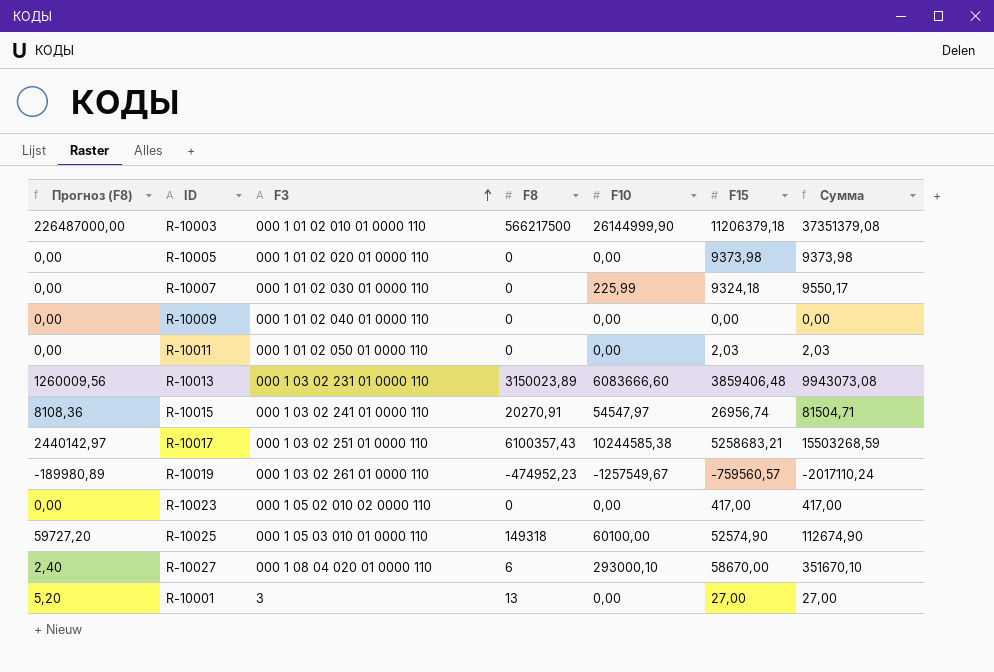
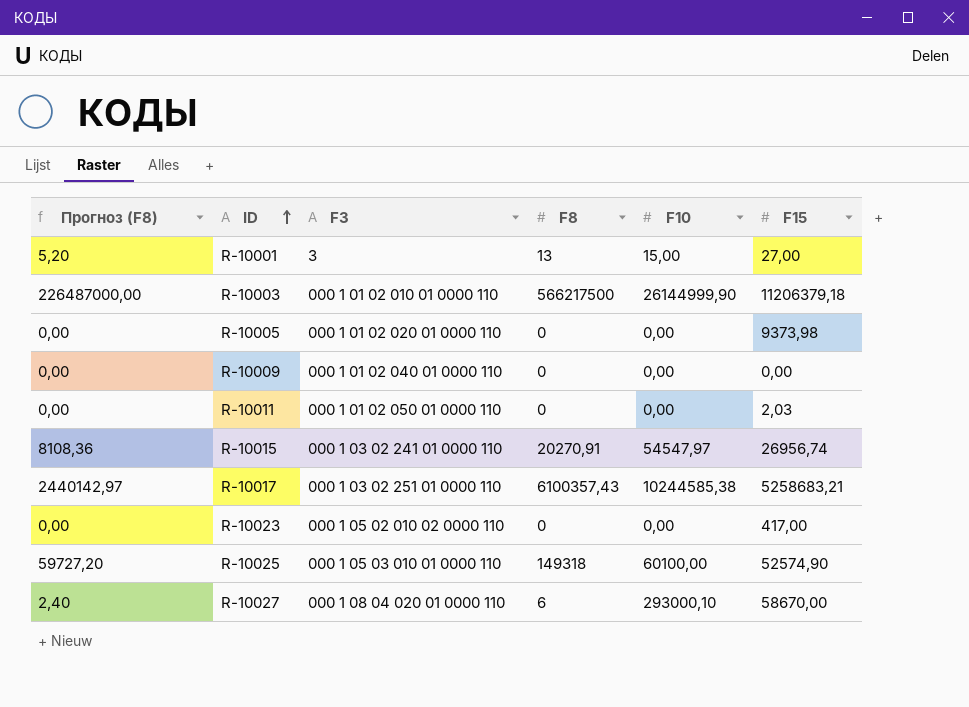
row order: F3 ascending -> ID ascending
column Сумма | formula: [F10] + [F15] -> none
row R-10007: 0,00 | 000 1 01 02 030 01 0000 110 | 0 | 225,99 | 9324,18 | 9550,17 -> none
row R-10013: 1260009,56 | 000 1 03 02 231 01 0000 110 | 3150023,89 | 6083666,60 | 3859406,48 | 9943073,08 -> none
row R-10019: -189980,89 | 000 1 03 02 261 01 0000 110 | -474952,23 | -1257549,67 | -759560,57 | -2017110,24 -> none
R-10001 | F10: 0,00 -> 15,00

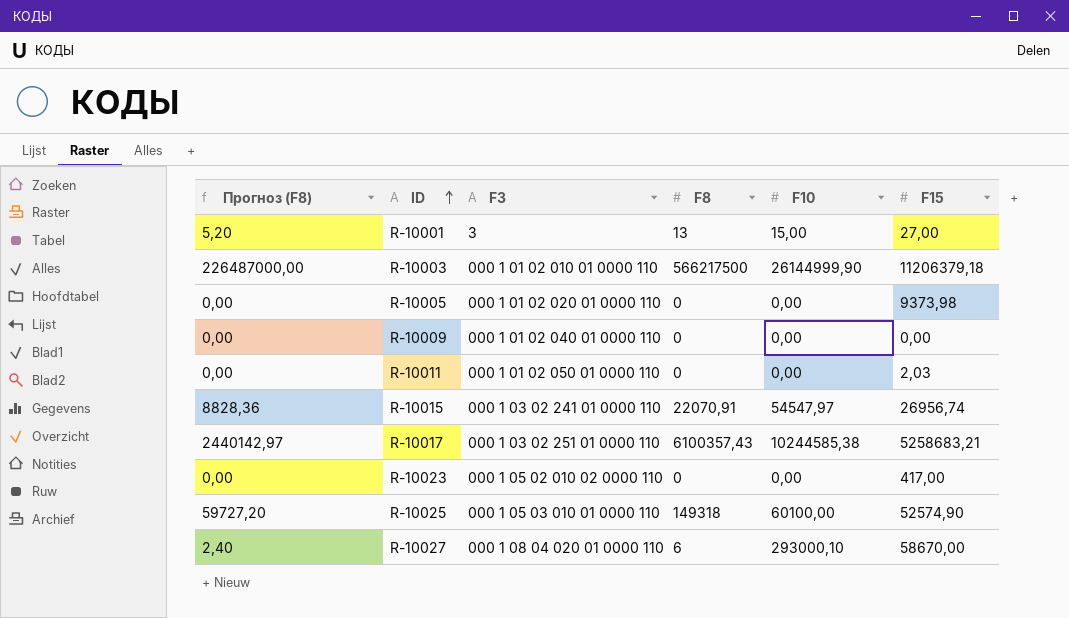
R-10015 | Прогноз (F8): 8108,36 -> 8828,36
R-10015 | F8: 20270,91 -> 22070,91

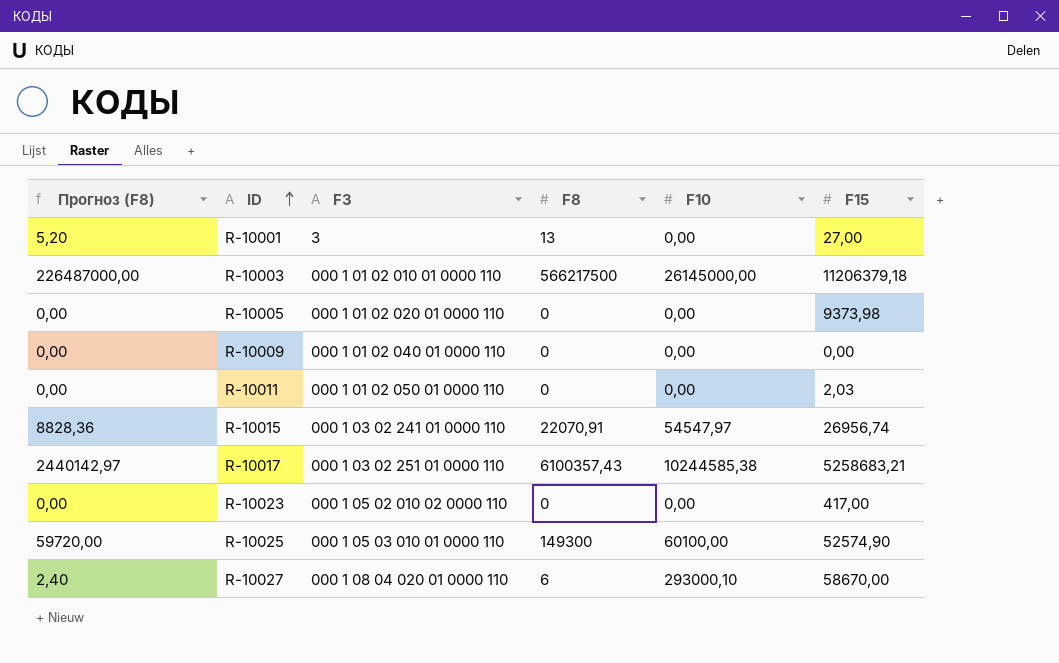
R-10001 | F10: 15,00 -> 0,00
R-10003 | F10: 26144999,90 -> 26145000,00
R-10025 | Прогноз (F8): 59727,20 -> 59720,00
R-10025 | F8: 149318 -> 149300

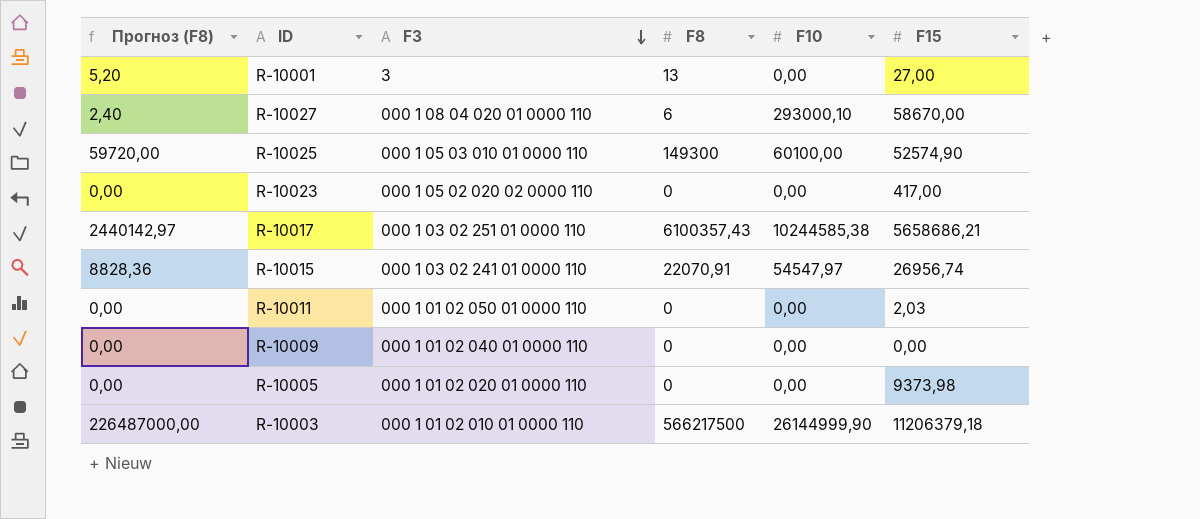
row order: ID ascending -> F3 descending
R-10023 | F3: 000 1 05 02 010 02 0000 110 -> 000 1 05 02 020 02 0000 110
R-10017 | F15: 5258683,21 -> 5658686,21
R-10003 | F10: 26145000,00 -> 26144999,90

